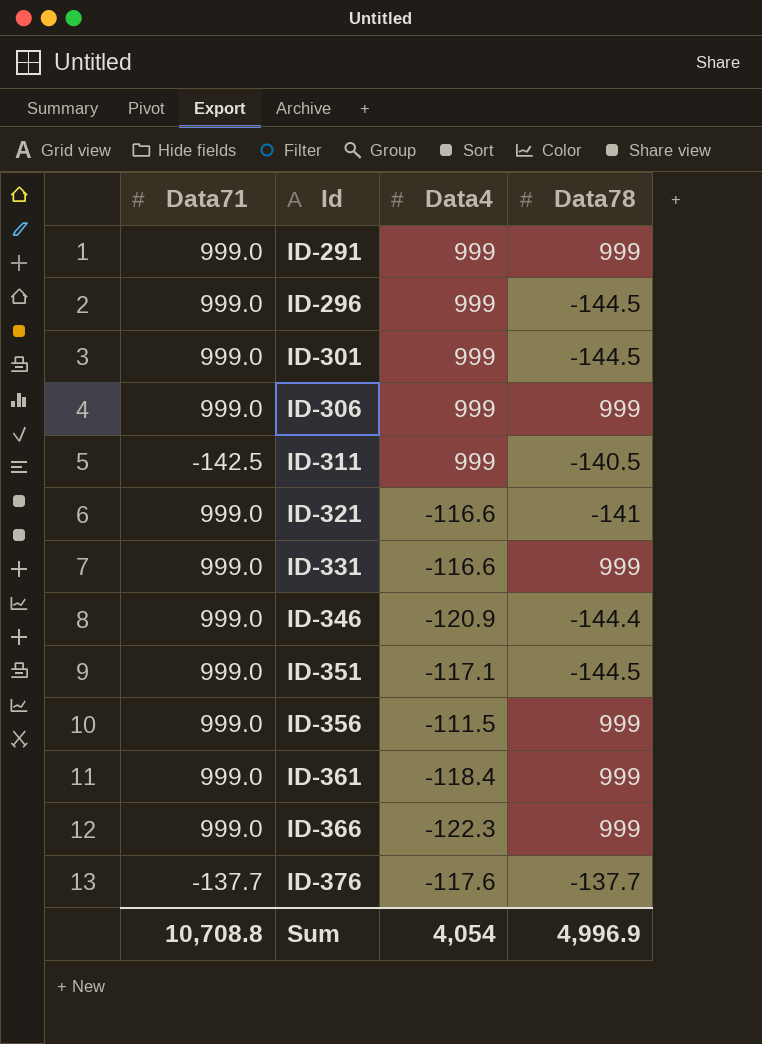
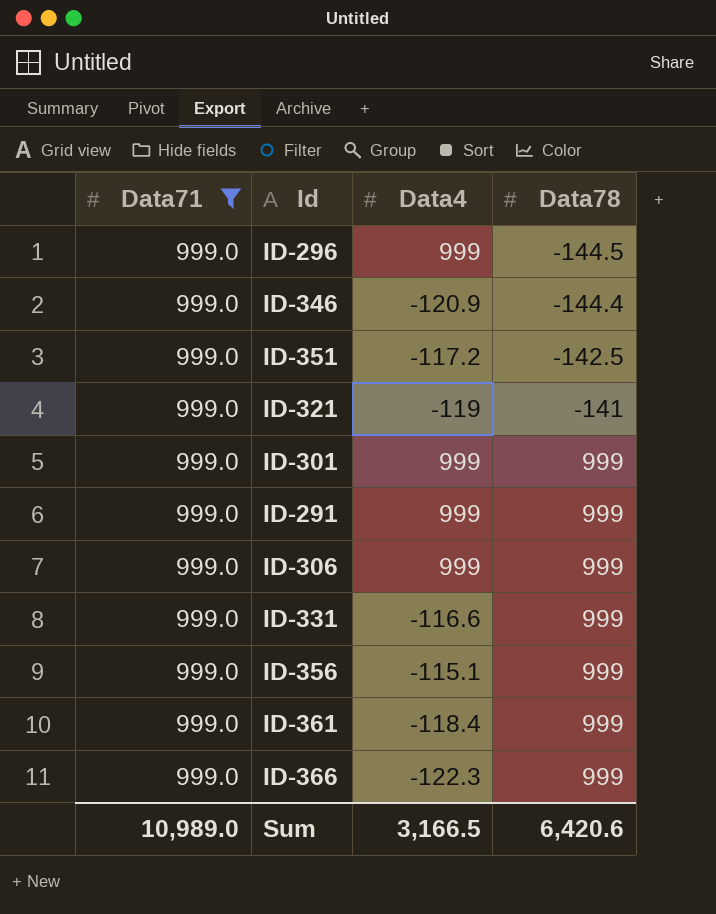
filter: none -> Data71 = 999.0
row order: Id ascending -> Data78 ascending
ID-351 | Data4: -117.1 -> -117.2
ID-351 | Data78: -144.5 -> -142.5
ID-321 | Data4: -116.6 -> -119
ID-301 | Data78: -144.5 -> 999
ID-356 | Data4: -111.5 -> -115.1
Sum | Data71: 10,708.8 -> 10,989.0
Sum | Data4: 4,054 -> 3,166.5
Sum | Data78: 4,996.9 -> 6,420.6

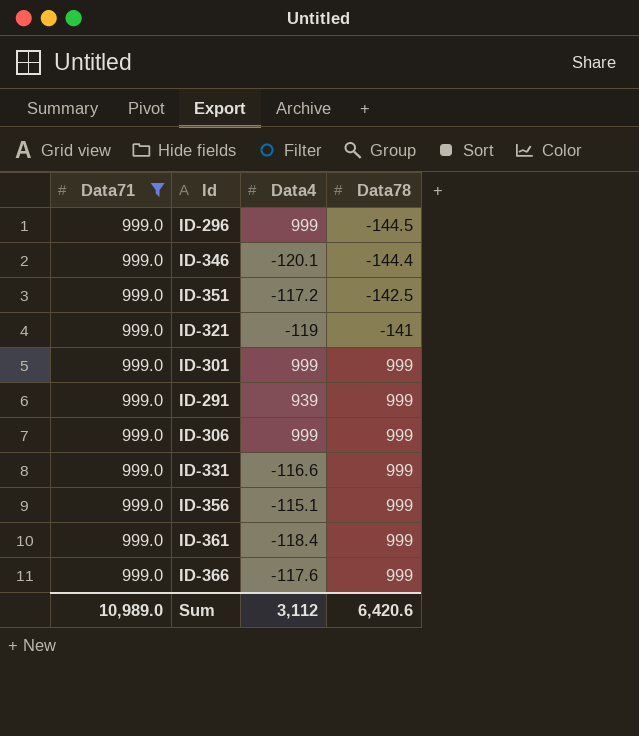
ID-346 | Data4: -120.9 -> -120.1
ID-291 | Data4: 999 -> 939
ID-366 | Data4: -122.3 -> -117.6
Sum | Data4: 3,166.5 -> 3,112

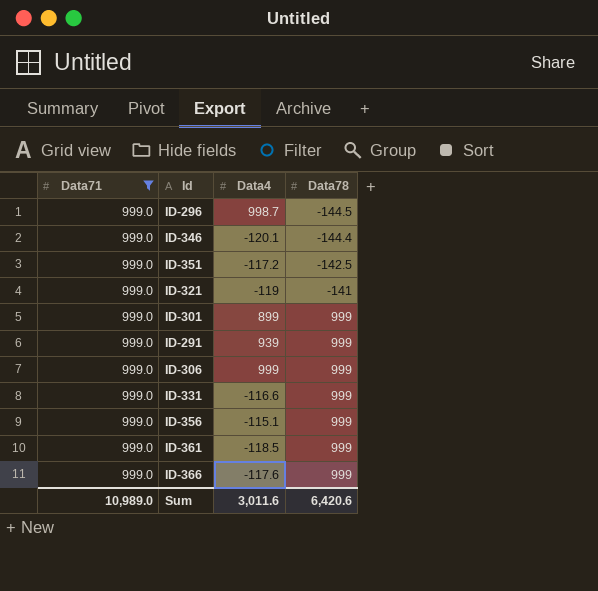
ID-296 | Data4: 999 -> 998.7
ID-301 | Data4: 999 -> 899
ID-361 | Data4: -118.4 -> -118.5
Sum | Data4: 3,112 -> 3,011.6

